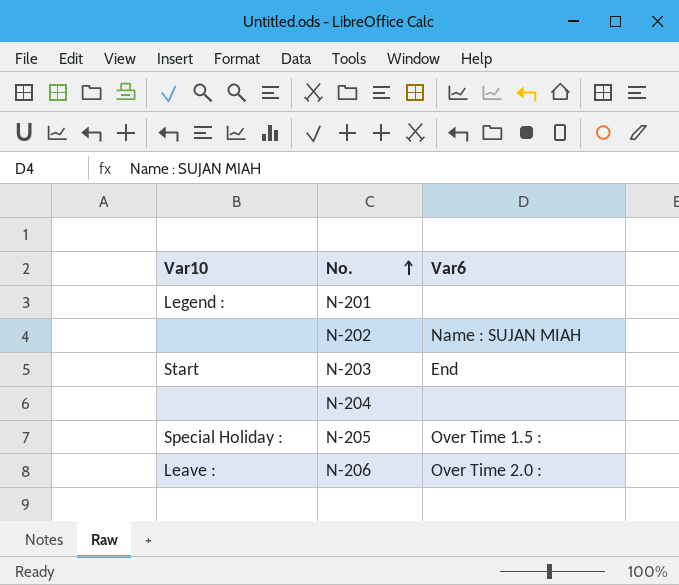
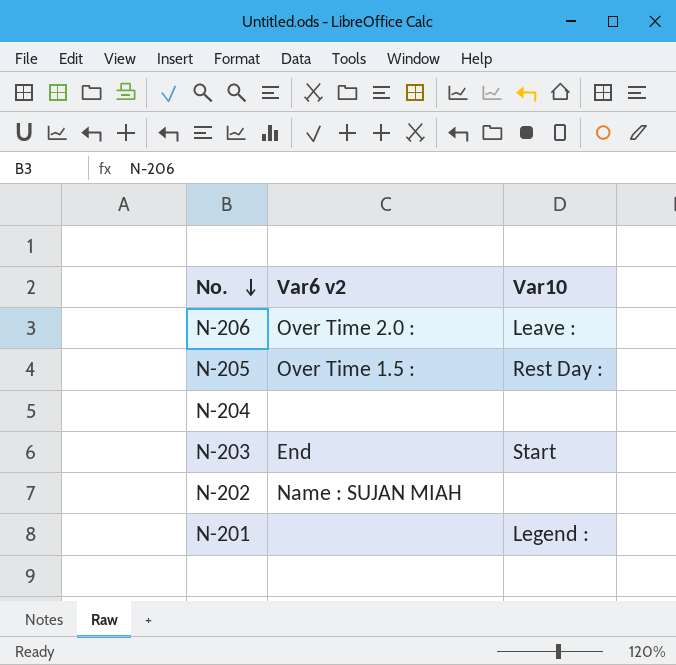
row order: No. ascending -> No. descending
column name: Var6 -> Var6 v2
column Var10 | position: 1 -> 3
N-205 | Var10: Special Holiday : -> Rest Day :

